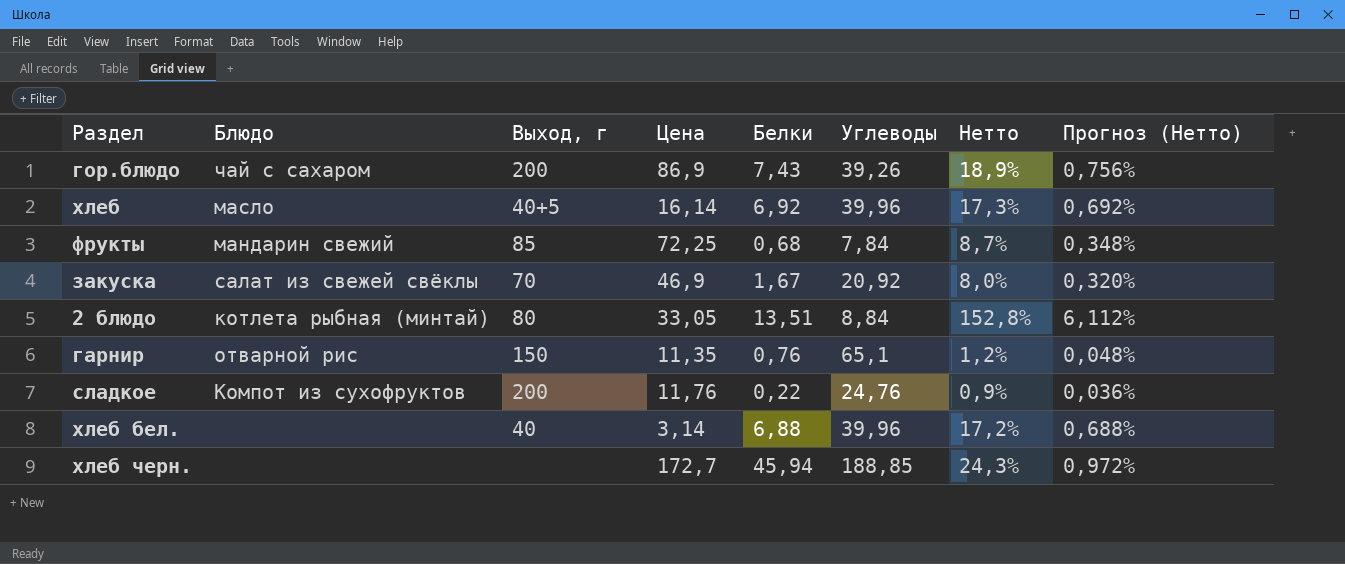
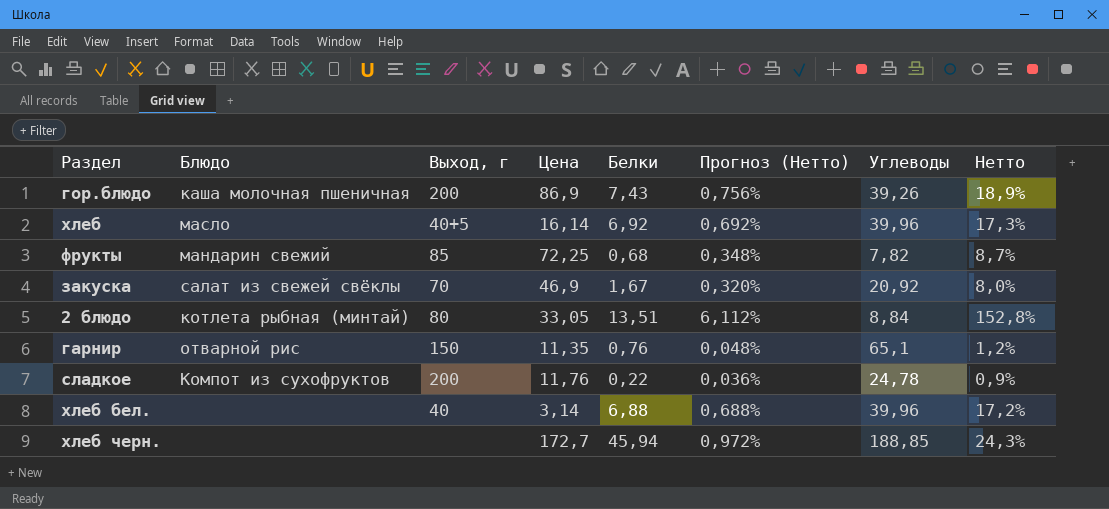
column Прогноз (Нетто) | position: 8 -> 6
гор.блюдо | Блюдо: чай с сахаром -> каша молочная пшеничная
фрукты | Углеводы: 7,84 -> 7,82
сладкое | Углеводы: 24,76 -> 24,78

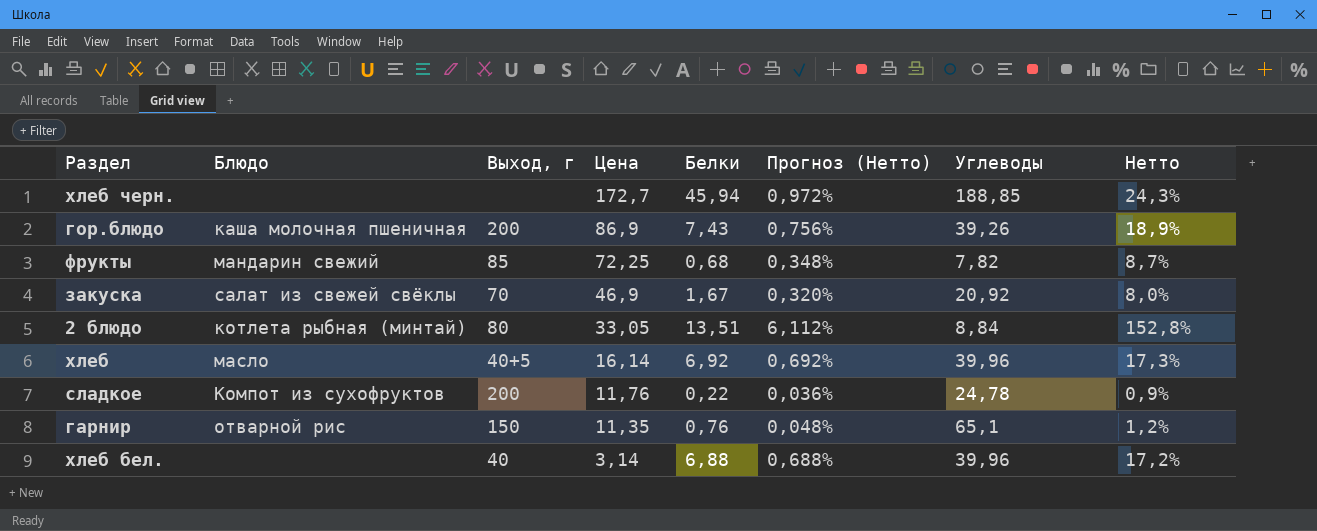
row order: none -> Цена descending

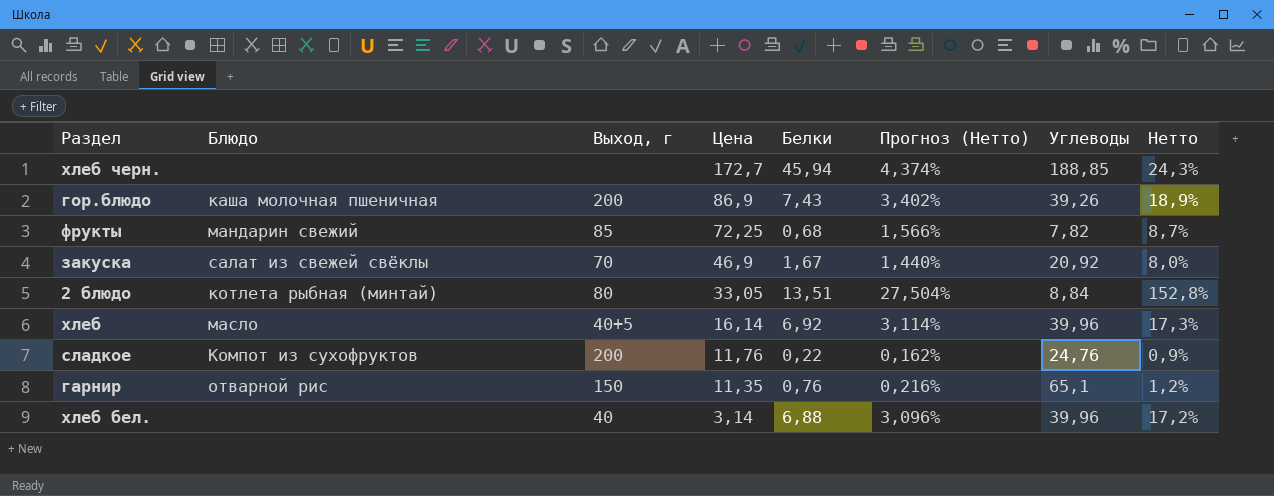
column Прогноз (Нетто) | formula: [Нетто] * 0,04 -> [Нетто] * 0,18
сладкое | Углеводы: 24,78 -> 24,76

